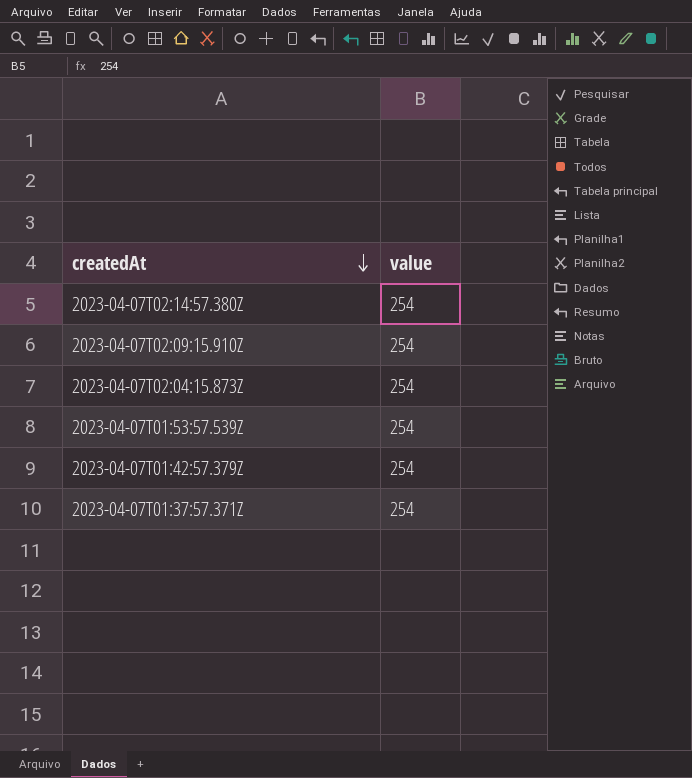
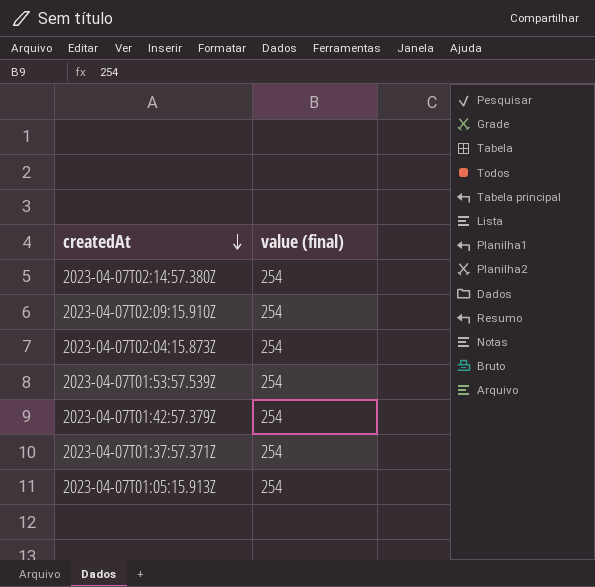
column name: value -> value (final)
row 2023-04-07T01:05:15.913Z: none -> 254

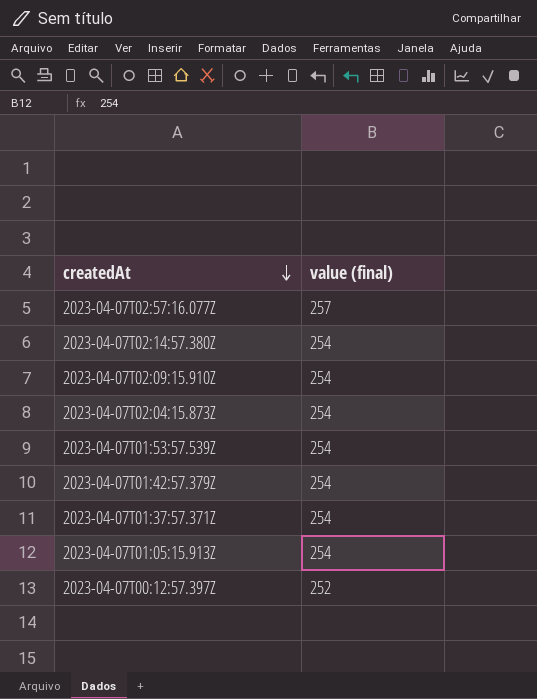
row 2023-04-07T02:57:16.077Z: none -> 257
row 2023-04-07T00:12:57.397Z: none -> 252

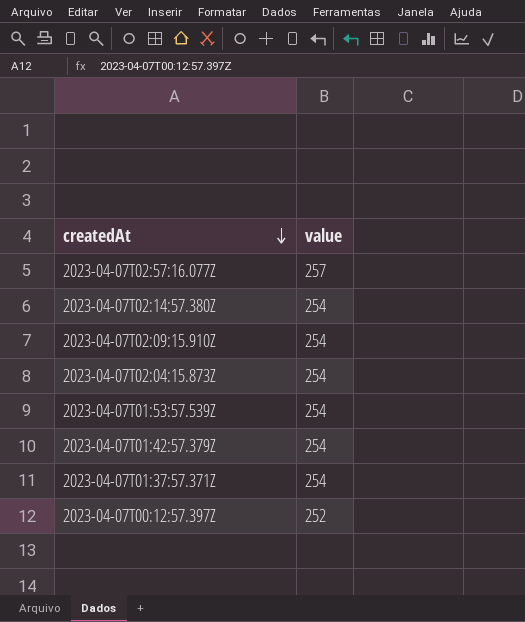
column name: value (final) -> value
row 2023-04-07T01:05:15.913Z: 254 -> none

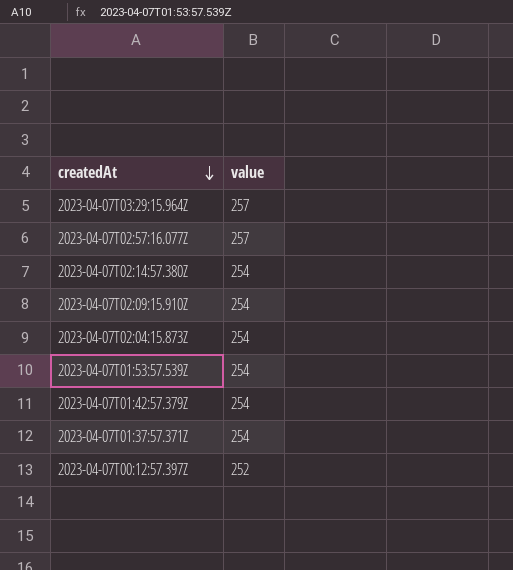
row 2023-04-07T03:29:15.964Z: none -> 257

